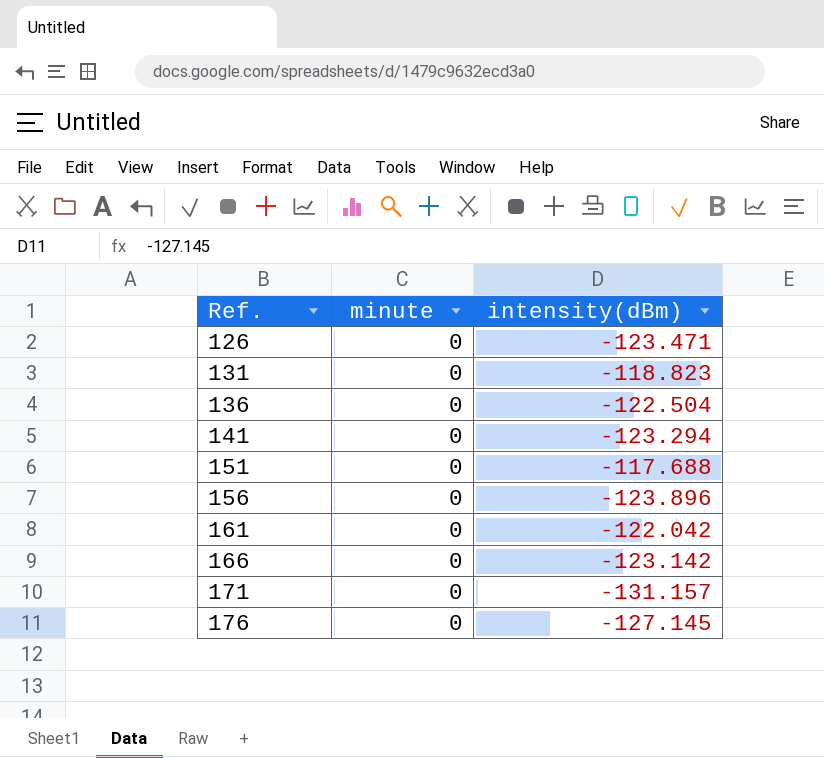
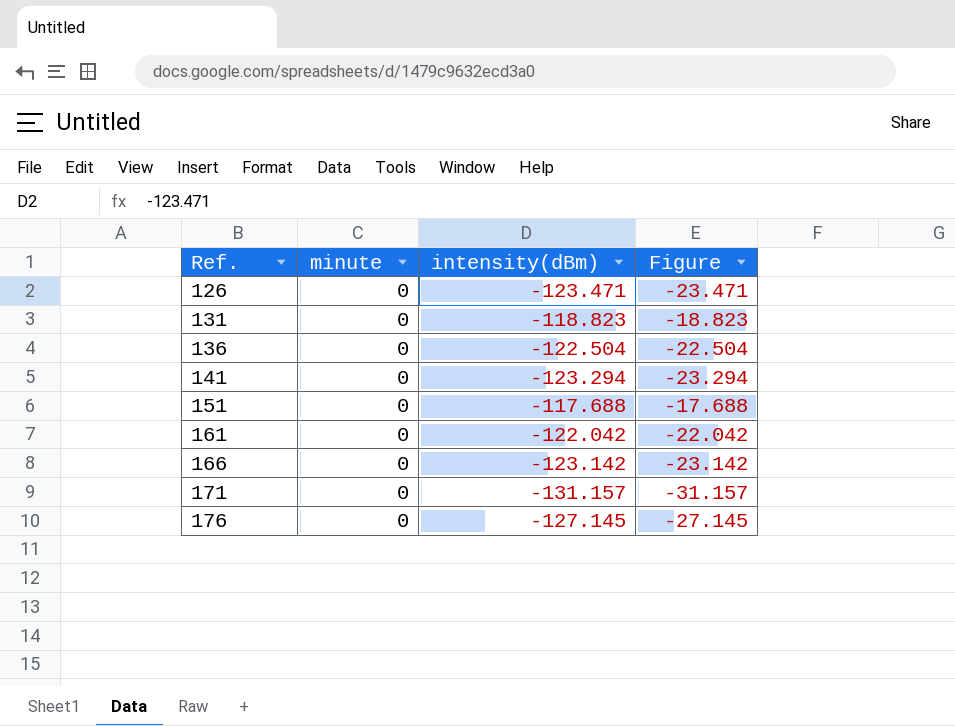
column Figure | formula: none -> [intensity(dBm)] + 100
row 156: 0 | -123.896 -> none

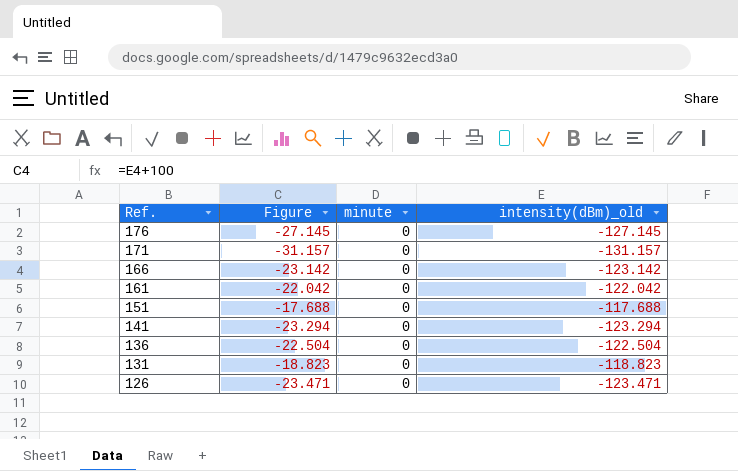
row order: Ref. ascending -> Ref. descending
column Figure | position: 4 -> 2
column name: intensity(dBm) -> intensity(dBm)_old

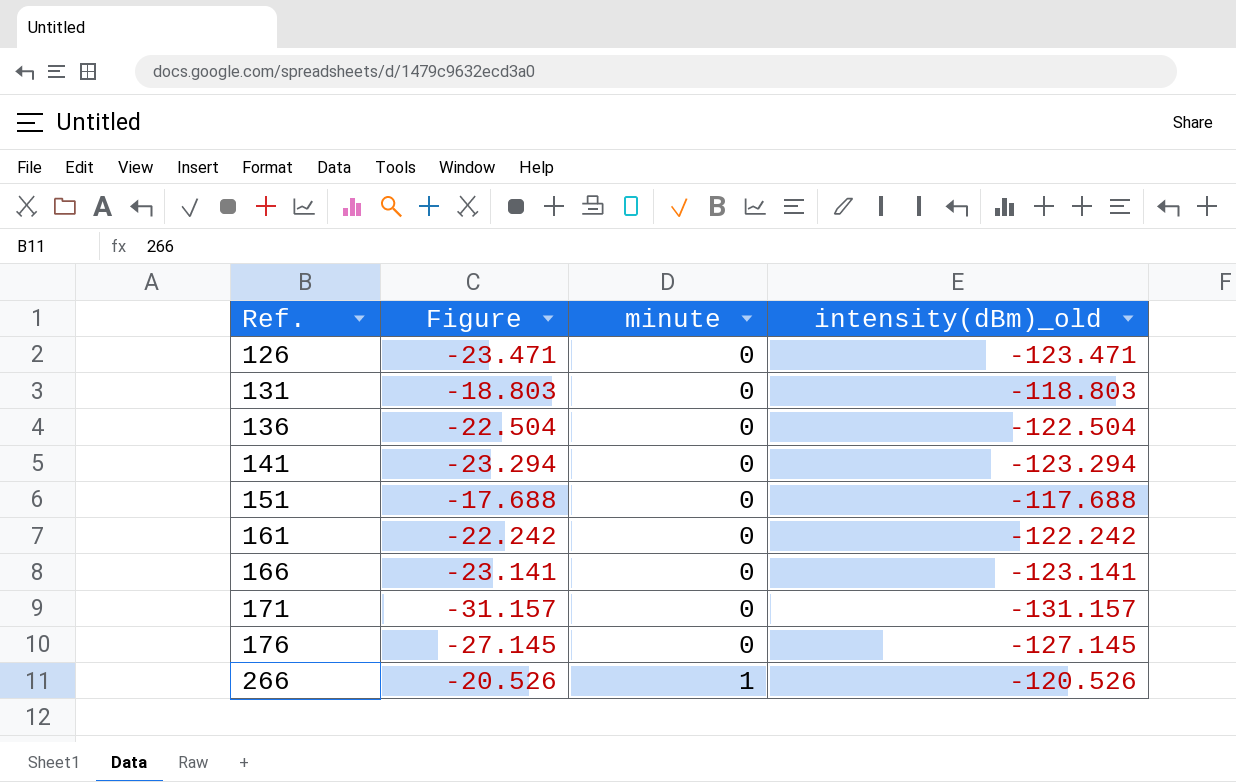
row order: Ref. descending -> Ref. ascending
131 | Figure: -18.823 -> -18.803
131 | intensity(dBm)_old: -118.823 -> -118.803
161 | Figure: -22.042 -> -22.242
161 | intensity(dBm)_old: -122.042 -> -122.242
166 | Figure: -23.142 -> -23.141
166 | intensity(dBm)_old: -123.142 -> -123.141
row 266: none -> -20.526 | 1 | -120.526

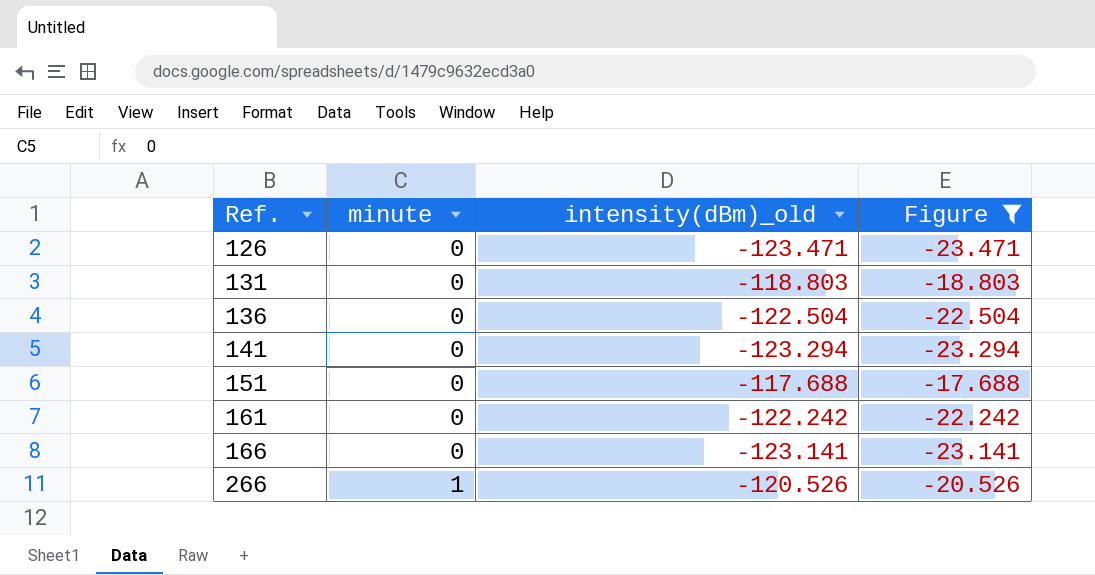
filter: none -> Figure >= -23.471
column Figure | position: 2 -> 4

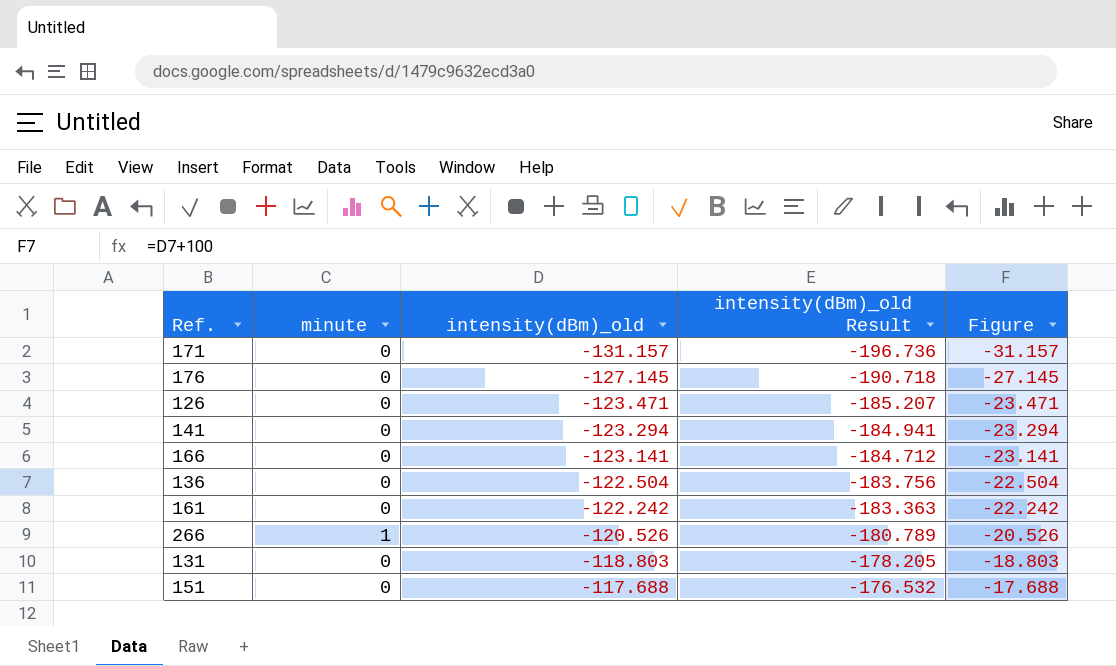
filter: Figure >= -23.471 -> none
row order: Ref. ascending -> intensity(dBm)_old ascending
column intensity(dBm)_old Result | formula: none -> [intensity(dBm)_old] * 1.5

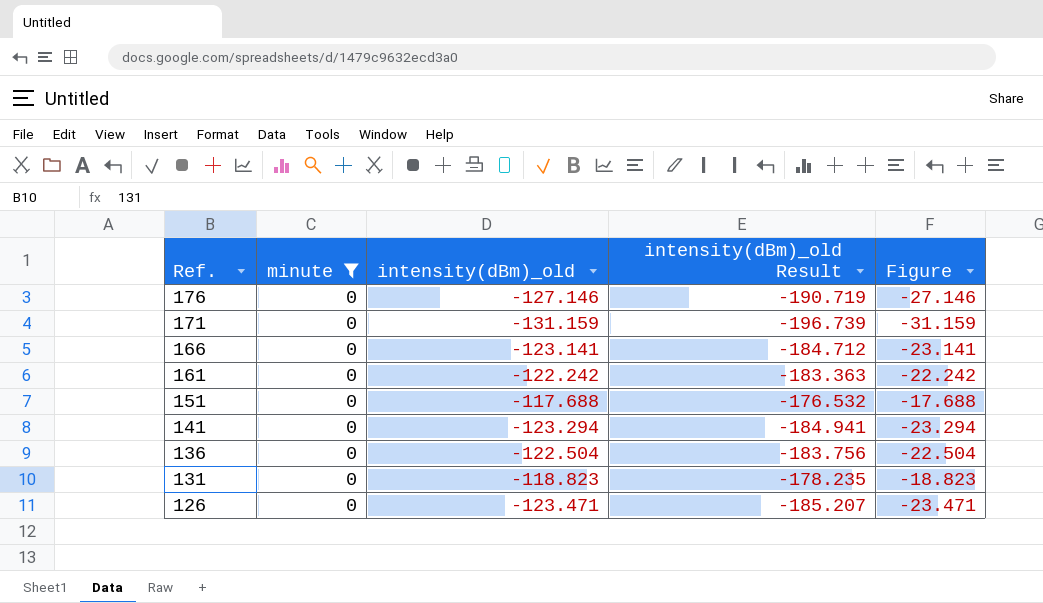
filter: none -> minute = 0
row order: intensity(dBm)_old ascending -> Ref. descending
176 | intensity(dBm)_old: -127.145 -> -127.146
176 | intensity(dBm)_old Result: -190.718 -> -190.719
176 | Figure: -27.145 -> -27.146
171 | intensity(dBm)_old: -131.157 -> -131.159
171 | intensity(dBm)_old Result: -196.736 -> -196.739
171 | Figure: -31.157 -> -31.159
131 | intensity(dBm)_old: -118.803 -> -118.823
131 | intensity(dBm)_old Result: -178.205 -> -178.235
131 | Figure: -18.803 -> -18.823

